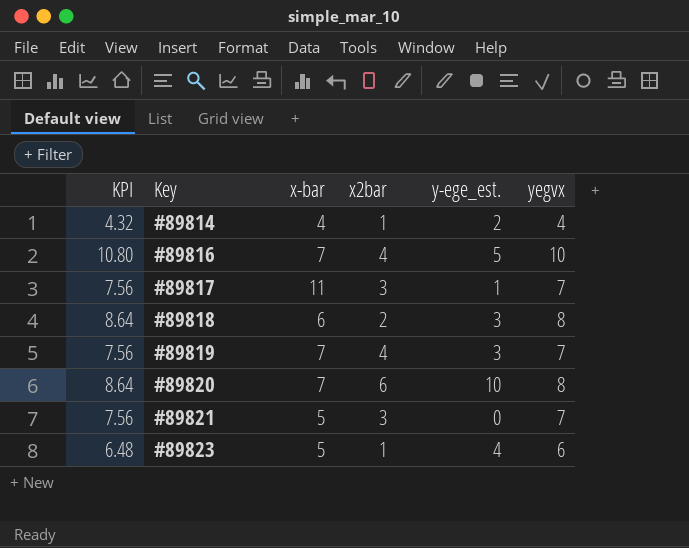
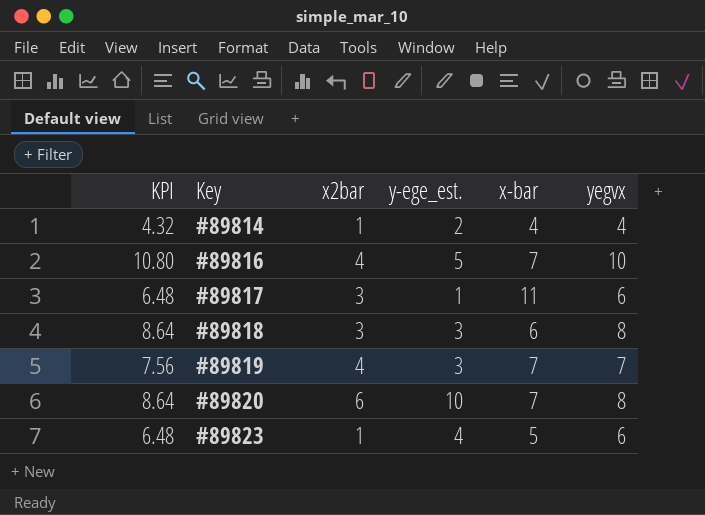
column x-bar | position: 3 -> 5
row #89821: 7.56 | 5 | 3 | 0 | 7 -> none
#89817 | KPI: 7.56 -> 6.48
#89817 | yegvx: 7 -> 6
#89818 | x2bar: 2 -> 3

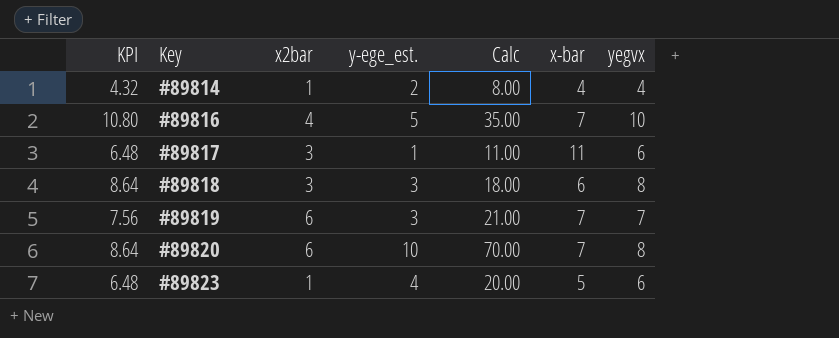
column Calc | formula: none -> [y-ege_est.] * [x-bar]
#89819 | x2bar: 4 -> 6

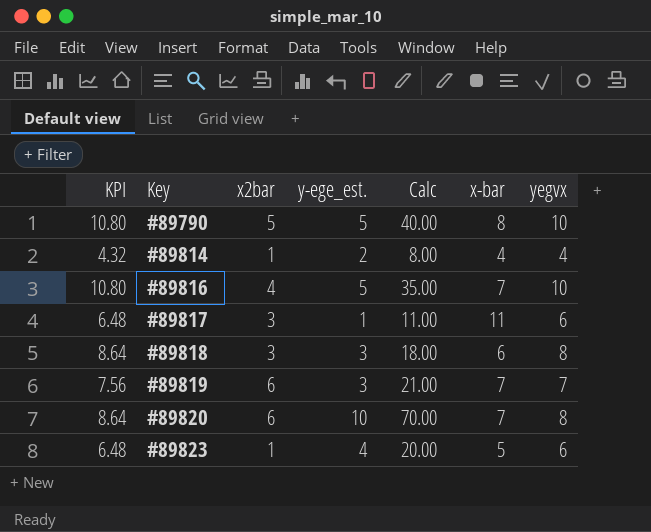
row #89790: none -> 10.80 | 5 | 5 | 40.00 | 8 | 10

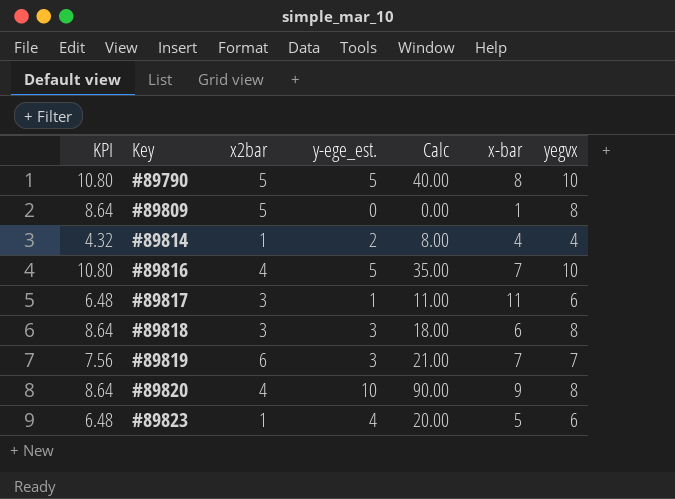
row #89809: none -> 8.64 | 5 | 0 | 0.00 | 1 | 8
#89820 | x2bar: 6 -> 4
#89820 | Calc: 70.00 -> 90.00
#89820 | x-bar: 7 -> 9

